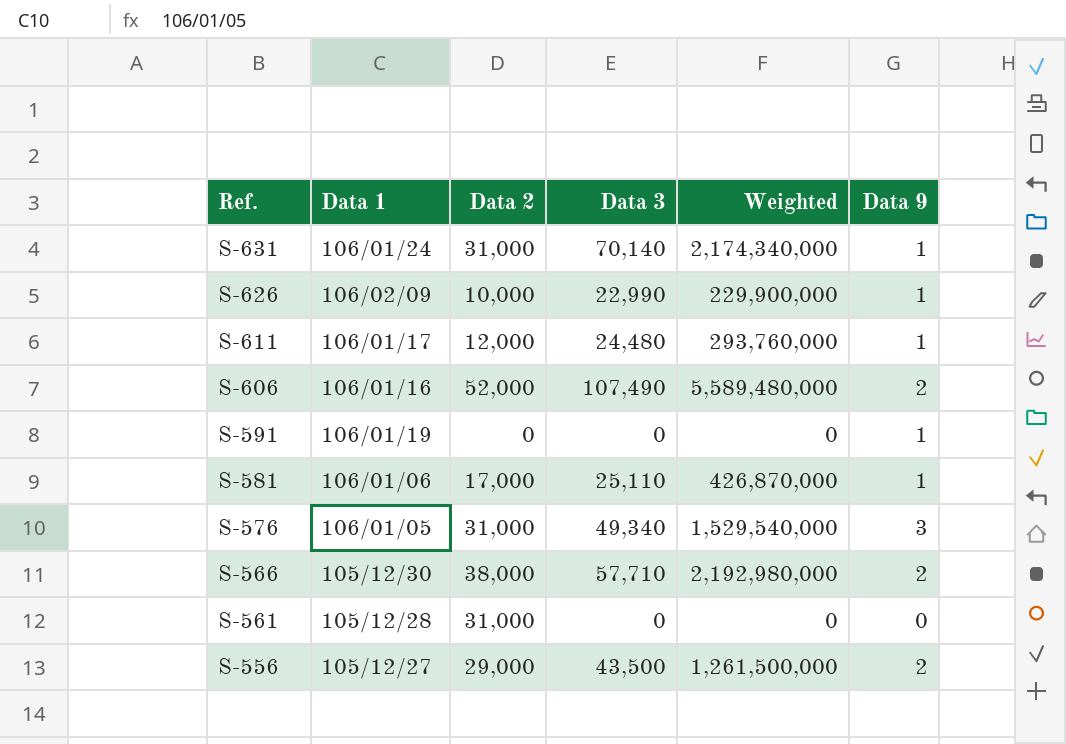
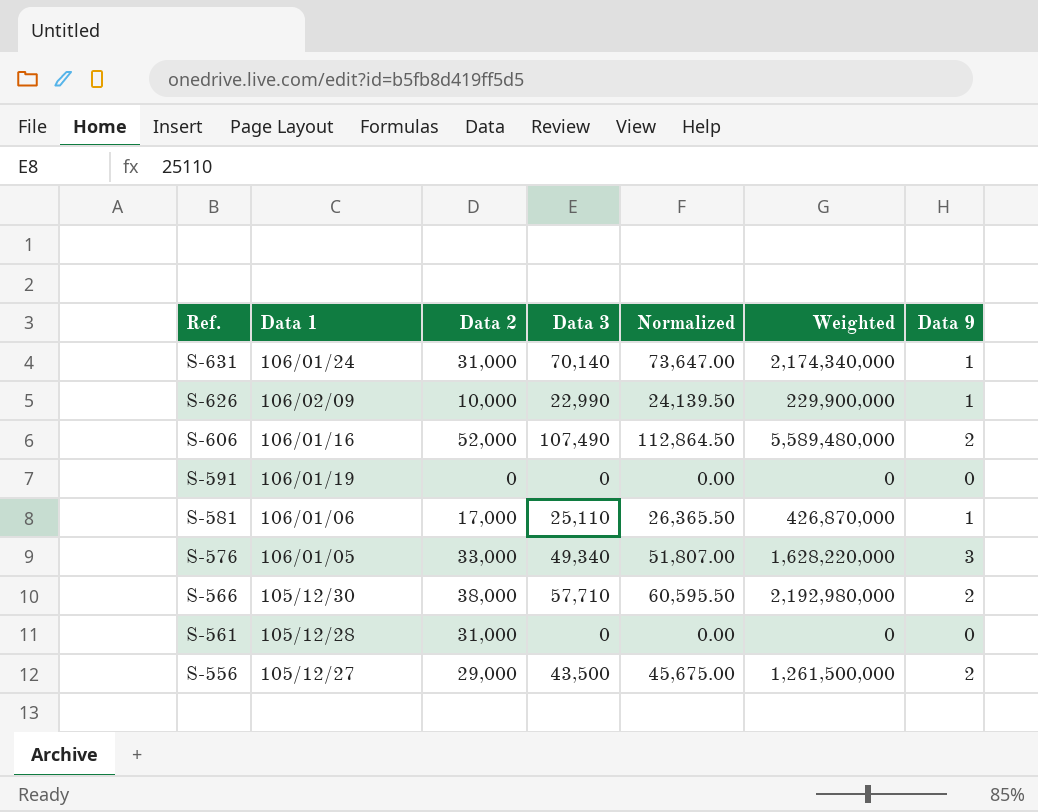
column Normalized | formula: none -> [Data 3] * 1.05
row S-611: 106/01/17 | 12,000 | 24,480 | 293,760,000 | 1 -> none
S-591 | Data 9: 1 -> 0
S-576 | Data 2: 31,000 -> 33,000
S-576 | Weighted: 1,529,540,000 -> 1,628,220,000

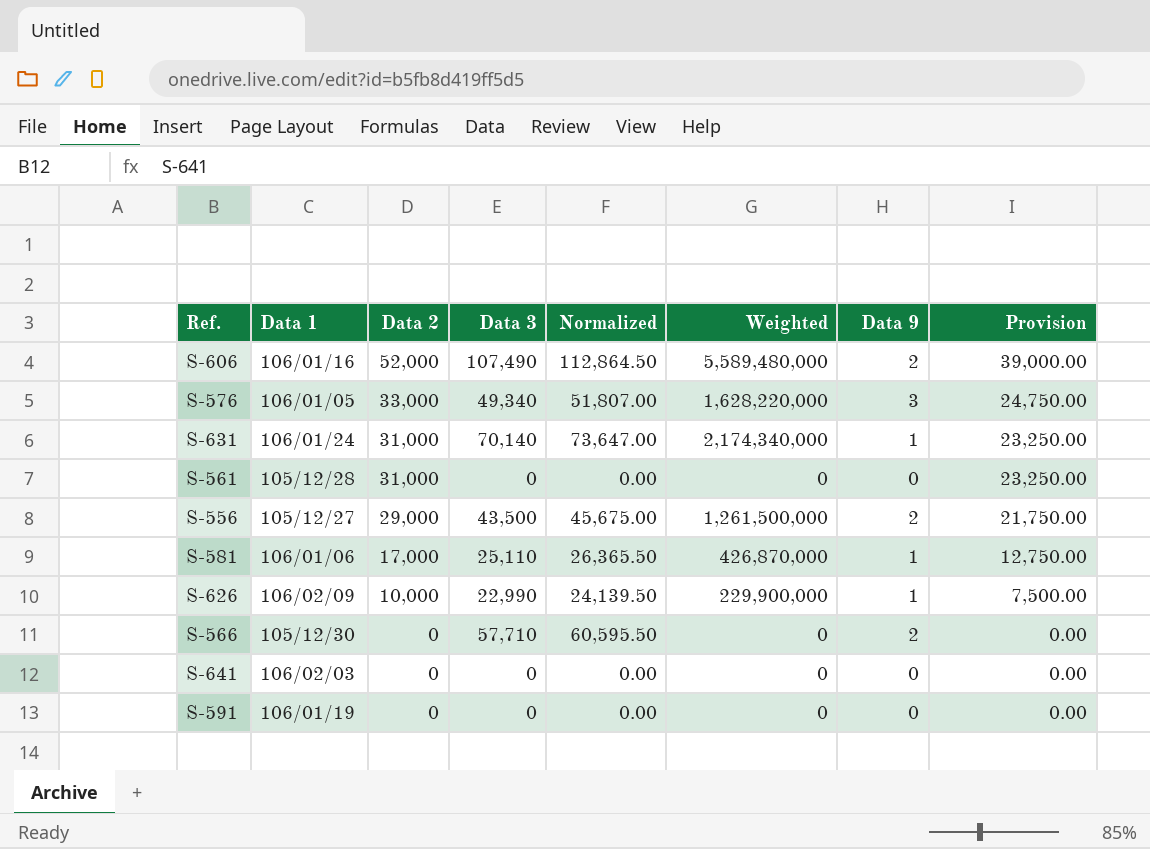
row order: Ref. descending -> Data 2 descending
column Provision | formula: none -> [Data 2] * 0.75
S-566 | Data 2: 38,000 -> 0
S-566 | Weighted: 2,192,980,000 -> 0
row S-641: none -> 106/02/03 | 0 | 0 | 0.00 | 0 | 0 | 0.00

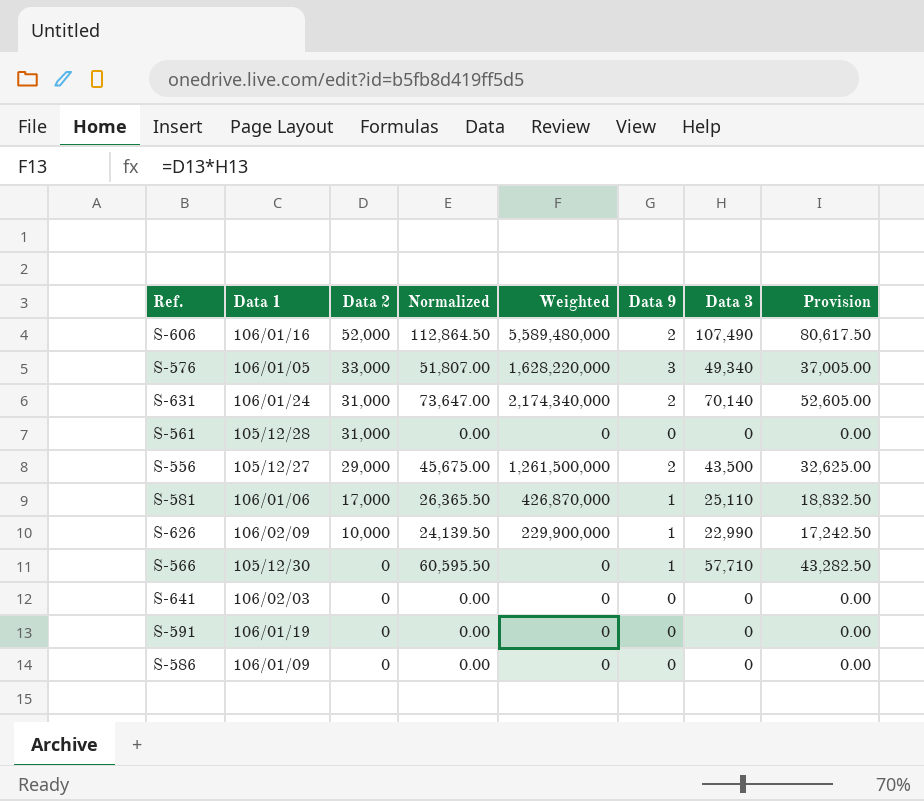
column Data 3 | position: 4 -> 7
column Provision | formula: [Data 2] * 0.75 -> [Data 3] * 0.75
S-631 | Data 9: 1 -> 2
S-566 | Data 9: 2 -> 1
row S-586: none -> 106/01/09 | 0 | 0.00 | 0 | 0 | 0 | 0.00

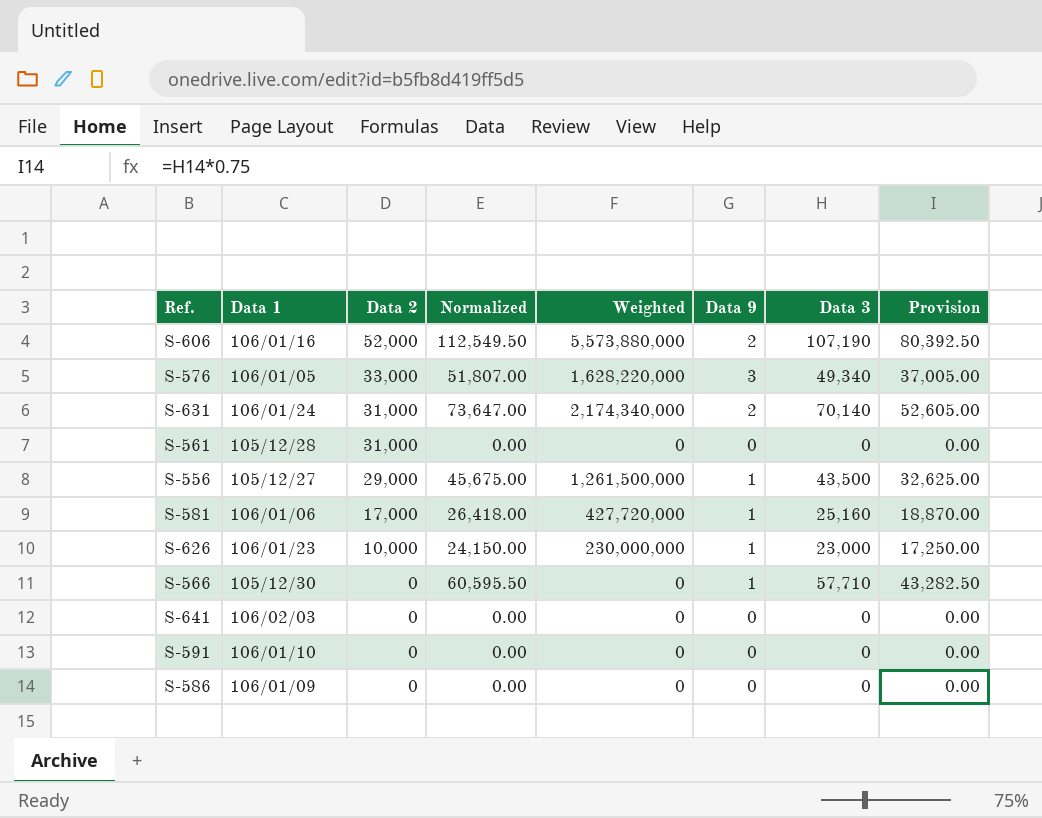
S-606 | Normalized: 112,864.50 -> 112,549.50
S-606 | Weighted: 5,589,480,000 -> 5,573,880,000
S-606 | Data 3: 107,490 -> 107,190
S-606 | Provision: 80,617.50 -> 80,392.50
S-556 | Data 9: 2 -> 1
S-581 | Normalized: 26,365.50 -> 26,418.00
S-581 | Weighted: 426,870,000 -> 427,720,000
S-581 | Data 3: 25,110 -> 25,160
S-581 | Provision: 18,832.50 -> 18,870.00
S-626 | Data 1: 106/02/09 -> 106/01/23
S-626 | Normalized: 24,139.50 -> 24,150.00
S-626 | Weighted: 229,900,000 -> 230,000,000
S-626 | Data 3: 22,990 -> 23,000
S-626 | Provision: 17,242.50 -> 17,250.00
S-591 | Data 1: 106/01/19 -> 106/01/10

